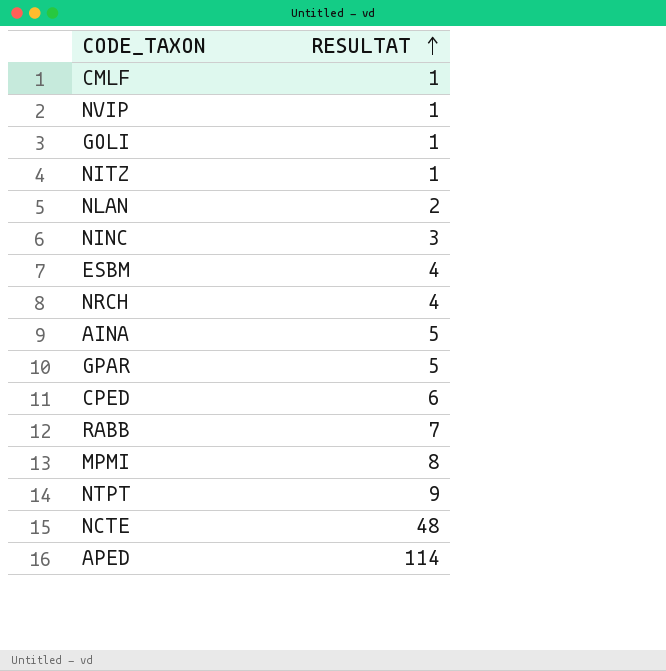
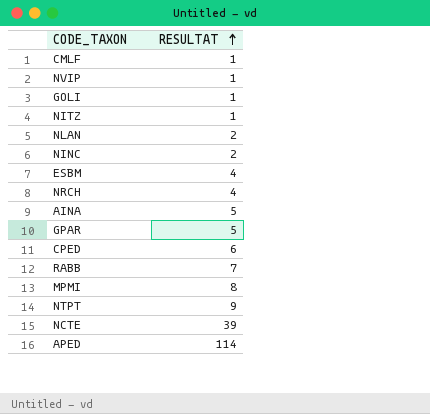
NINC | RESULTAT: 3 -> 2
NCTE | RESULTAT: 48 -> 39

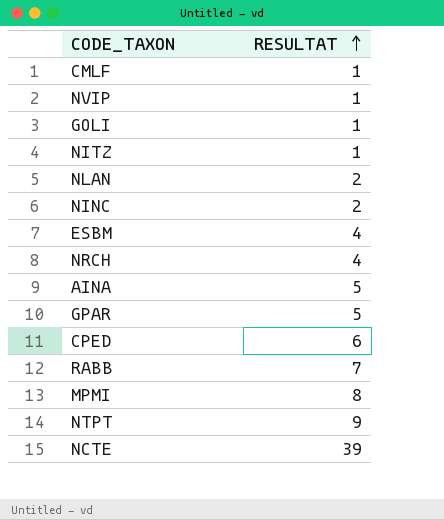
row APED: 114 -> none

